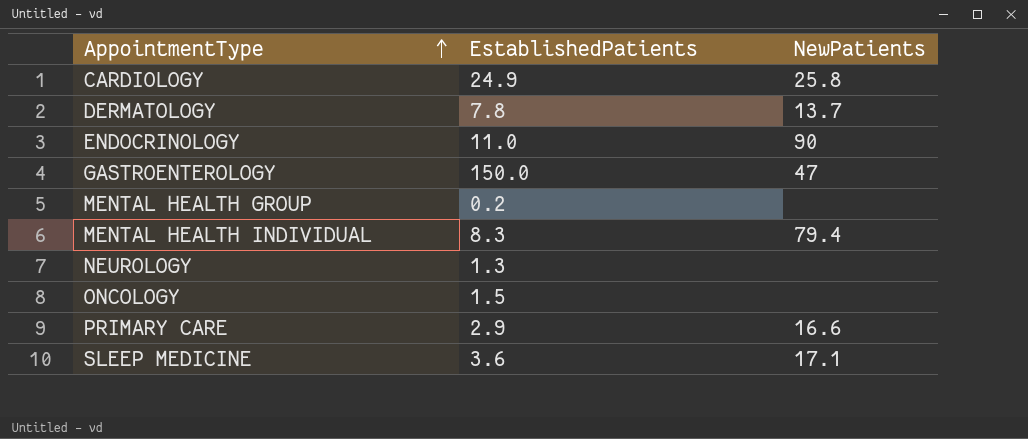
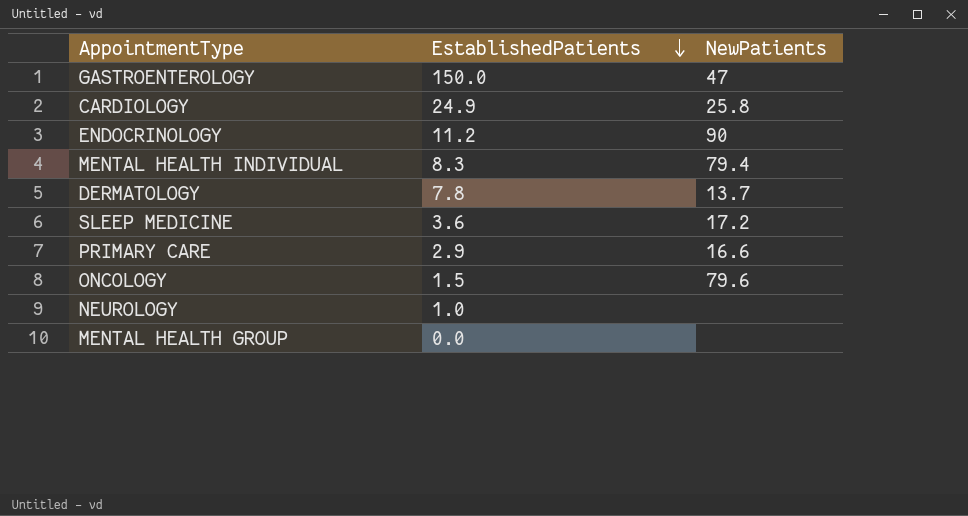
row order: AppointmentType ascending -> EstablishedPatients descending
ENDOCRINOLOGY | EstablishedPatients: 11.0 -> 11.2
SLEEP MEDICINE | NewPatients: 17.1 -> 17.2
ONCOLOGY | NewPatients: none -> 79.6
NEUROLOGY | EstablishedPatients: 1.3 -> 1.0
MENTAL HEALTH GROUP | EstablishedPatients: 0.2 -> 0.0

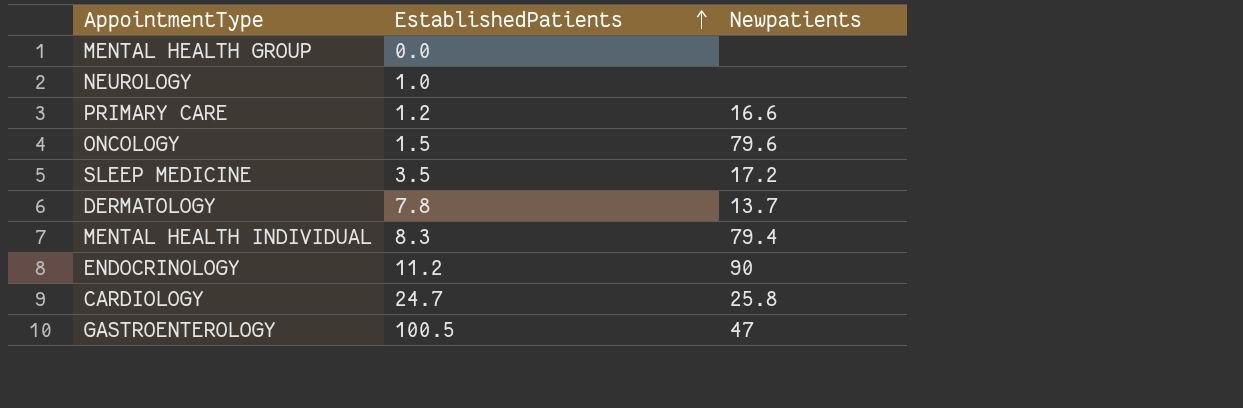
row order: EstablishedPatients descending -> EstablishedPatients ascending
column name: NewPatients -> Newpatients
PRIMARY CARE | EstablishedPatients: 2.9 -> 1.2
SLEEP MEDICINE | EstablishedPatients: 3.6 -> 3.5
CARDIOLOGY | EstablishedPatients: 24.9 -> 24.7
GASTROENTEROLOGY | EstablishedPatients: 150.0 -> 100.5

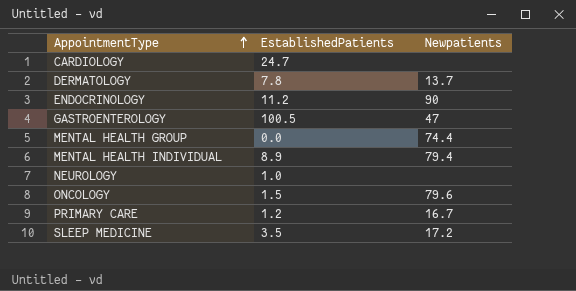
row order: EstablishedPatients ascending -> AppointmentType ascending
CARDIOLOGY | Newpatients: 25.8 -> none
MENTAL HEALTH GROUP | Newpatients: none -> 74.4
MENTAL HEALTH INDIVIDUAL | EstablishedPatients: 8.3 -> 8.9
PRIMARY CARE | Newpatients: 16.6 -> 16.7

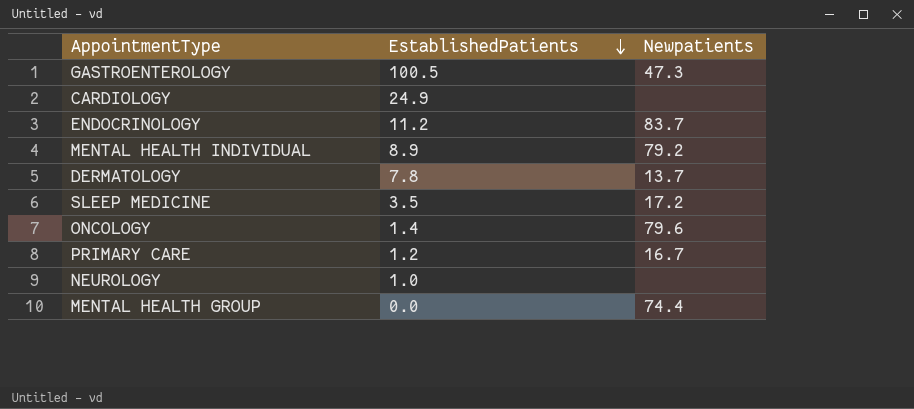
row order: AppointmentType ascending -> EstablishedPatients descending
GASTROENTEROLOGY | Newpatients: 47 -> 47.3
CARDIOLOGY | EstablishedPatients: 24.7 -> 24.9
ENDOCRINOLOGY | Newpatients: 90 -> 83.7
MENTAL HEALTH INDIVIDUAL | Newpatients: 79.4 -> 79.2
ONCOLOGY | EstablishedPatients: 1.5 -> 1.4

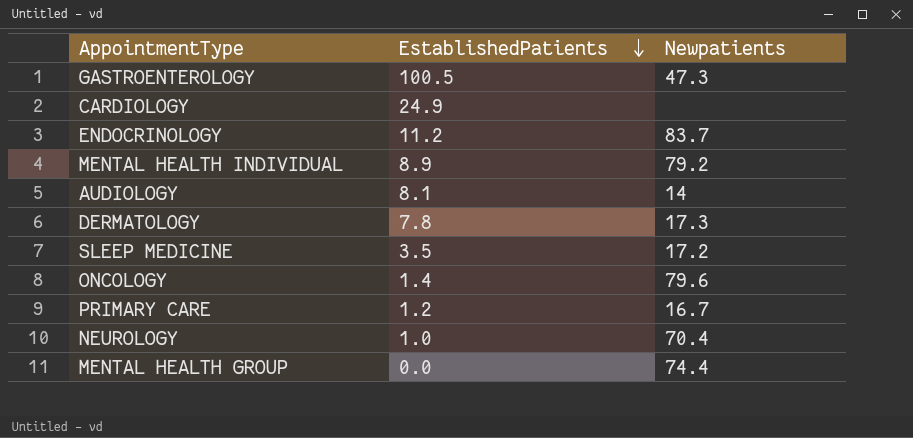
row AUDIOLOGY: none -> 8.1 | 14
DERMATOLOGY | Newpatients: 13.7 -> 17.3
NEUROLOGY | Newpatients: none -> 70.4

